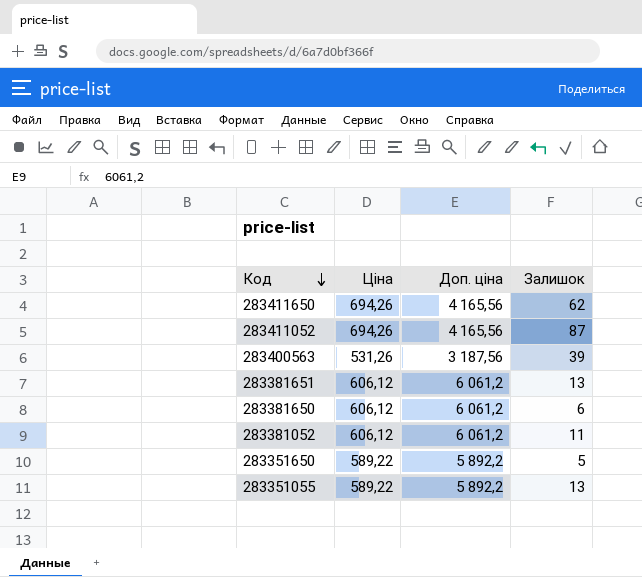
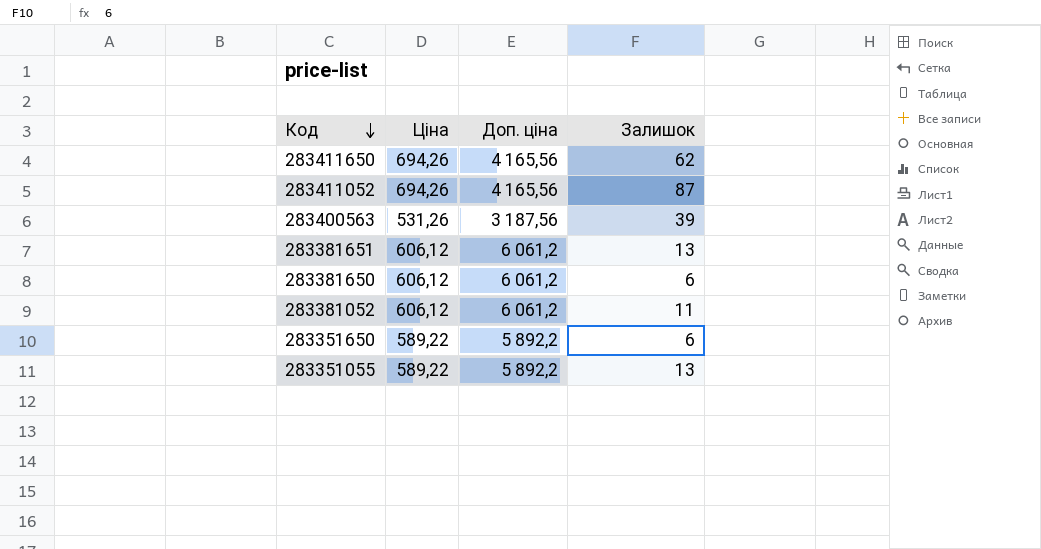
283351650 | Залишок: 5 -> 6

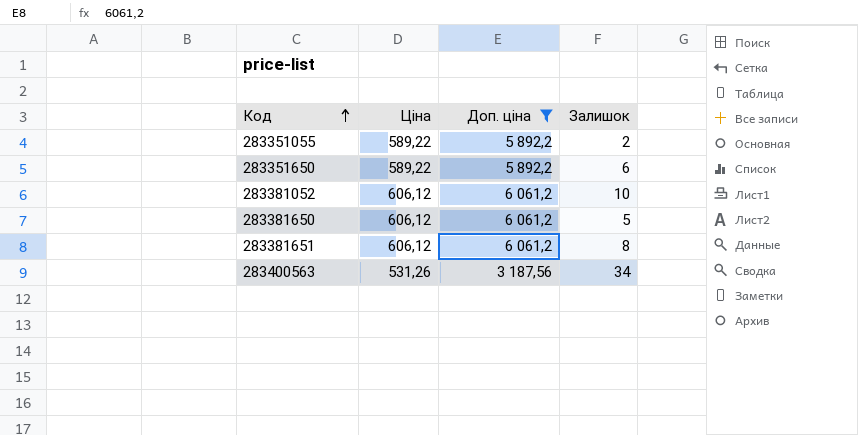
filter: none -> Доп. ціна != 4 165,56
row order: Код descending -> Код ascending
283351055 | Залишок: 13 -> 2
283381052 | Залишок: 11 -> 10
283381650 | Залишок: 6 -> 5
283381651 | Залишок: 13 -> 8
283400563 | Залишок: 39 -> 34

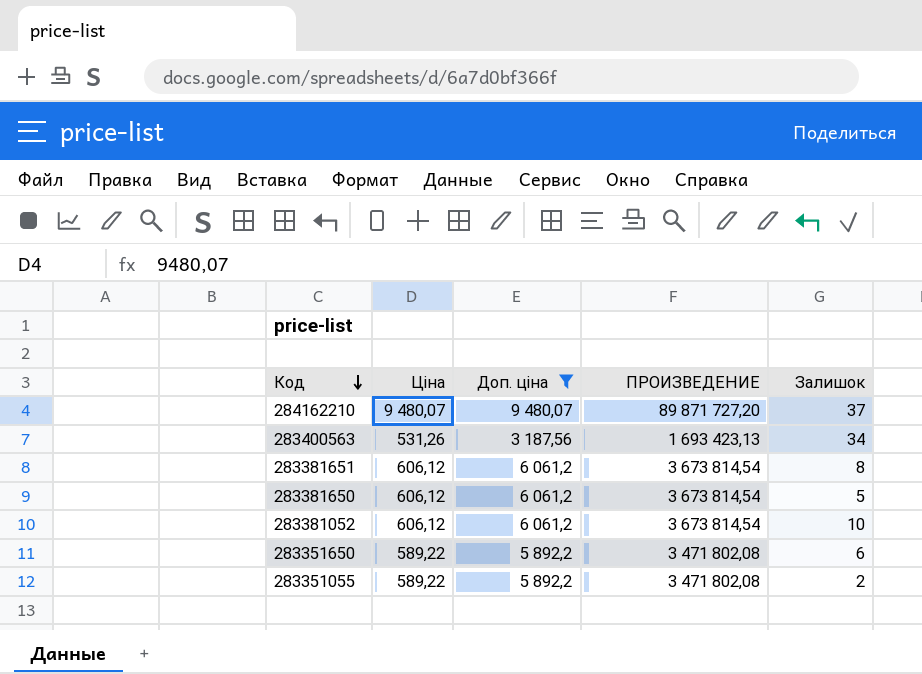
row order: Код ascending -> Код descending
column ПРОИЗВЕДЕНИЕ | formula: none -> [Ціна] * [Доп. ціна]
row 284162210: none -> 9 480,07 | 9 480,07 | 89 871 727,20 | 37

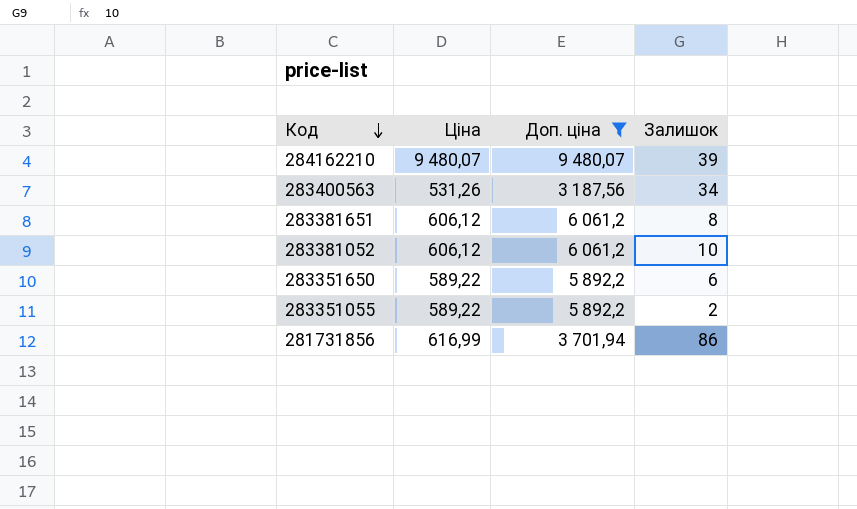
column ПРОИЗВЕДЕНИЕ | formula: [Ціна] * [Доп. ціна] -> none
row 283381650: 606,12 | 6 061,2 | 3 673 814,54 | 5 -> none
284162210 | Залишок: 37 -> 39
row 281731856: none -> 616,99 | 3 701,94 | 86

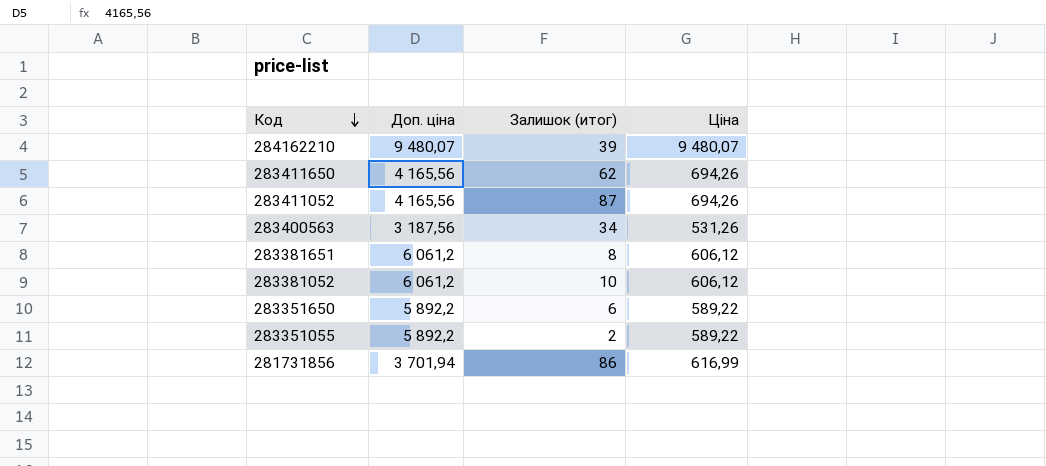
filter: Доп. ціна != 4 165,56 -> none
column name: Залишок -> Залишок (итог)
column Ціна | position: 2 -> 4

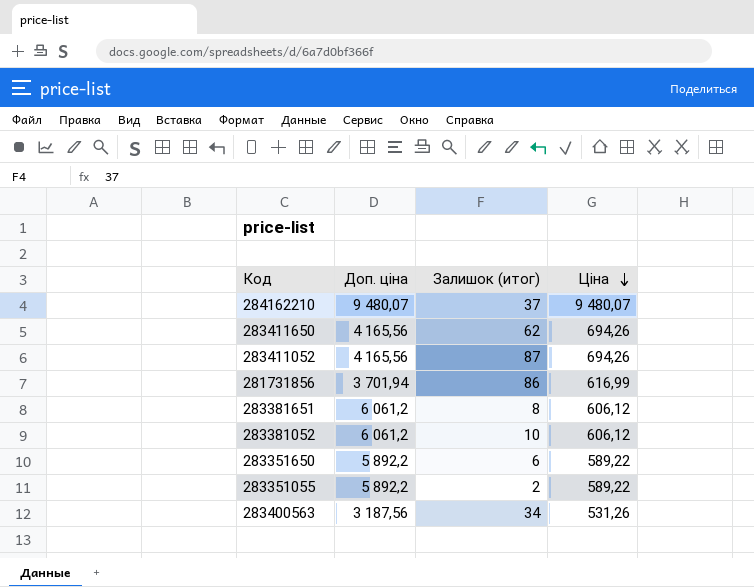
row order: Код descending -> Ціна descending
284162210 | Залишок (итог): 39 -> 37

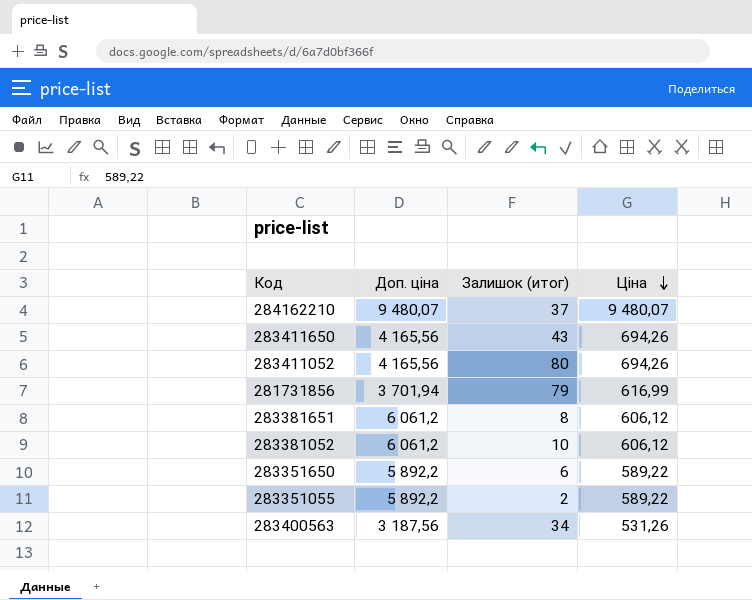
283411650 | Залишок (итог): 62 -> 43
283411052 | Залишок (итог): 87 -> 80
281731856 | Залишок (итог): 86 -> 79

